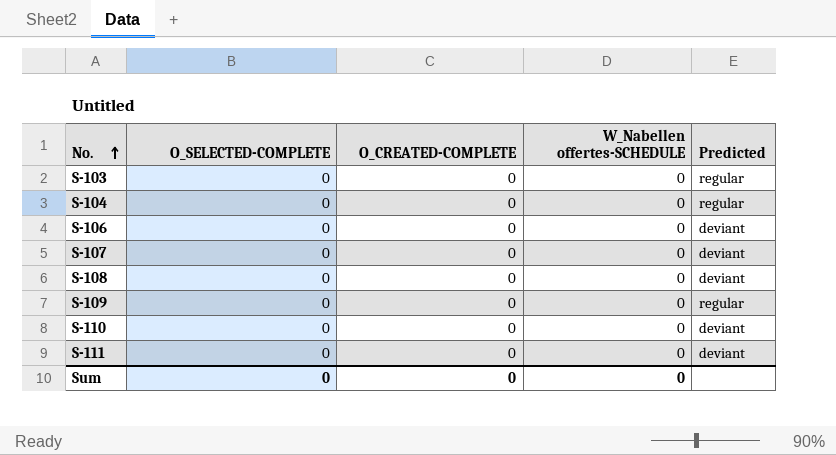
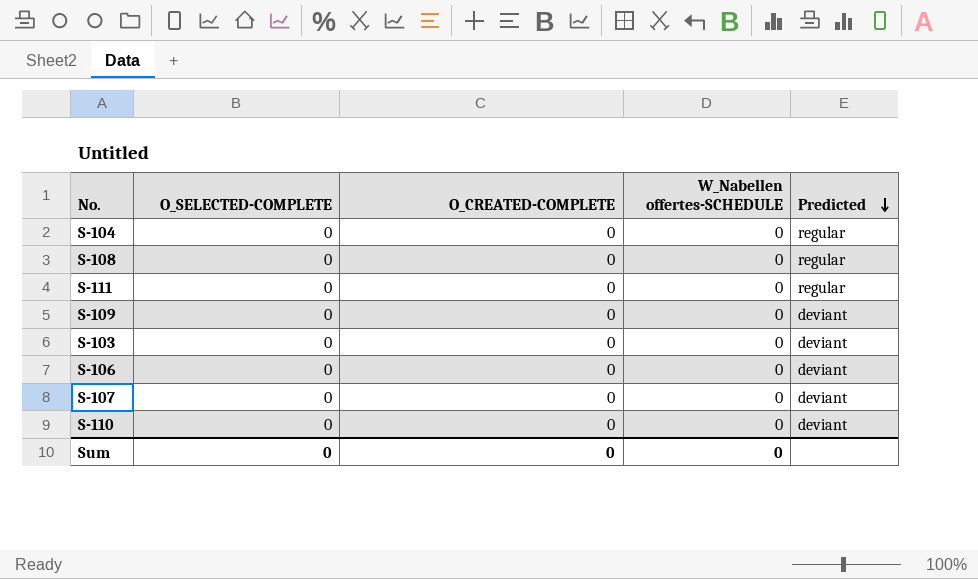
row order: No. ascending -> Predicted descending
S-108 | Predicted: deviant -> regular
S-111 | Predicted: deviant -> regular
S-109 | Predicted: regular -> deviant
S-103 | Predicted: regular -> deviant

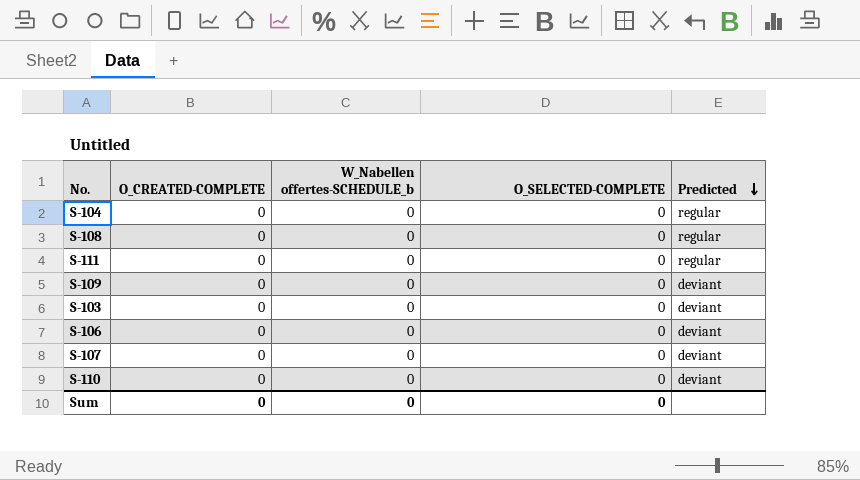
column name: W_Nabellen offertes-SCHEDULE -> W_Nabellen offertes-SCHEDULE_b
column O_SELECTED-COMPLETE | position: 2 -> 4

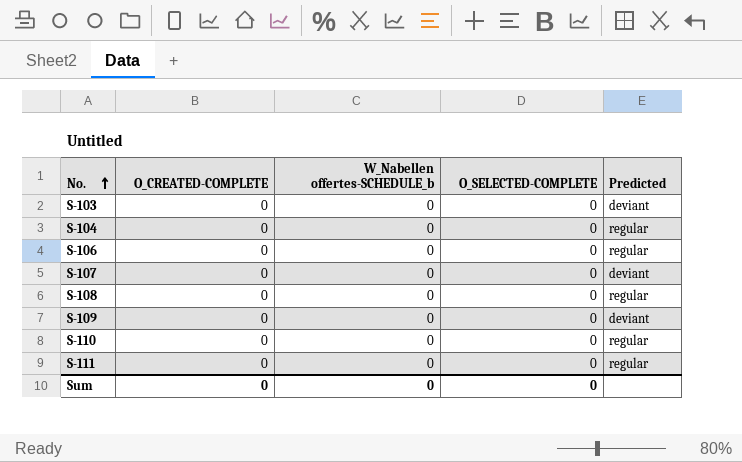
row order: Predicted descending -> No. ascending
S-106 | Predicted: deviant -> regular
S-110 | Predicted: deviant -> regular

